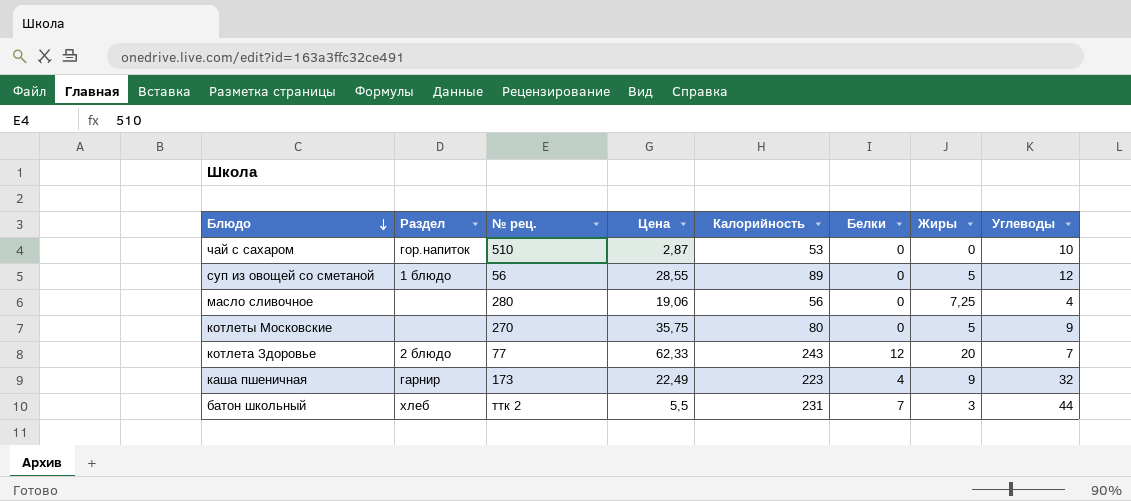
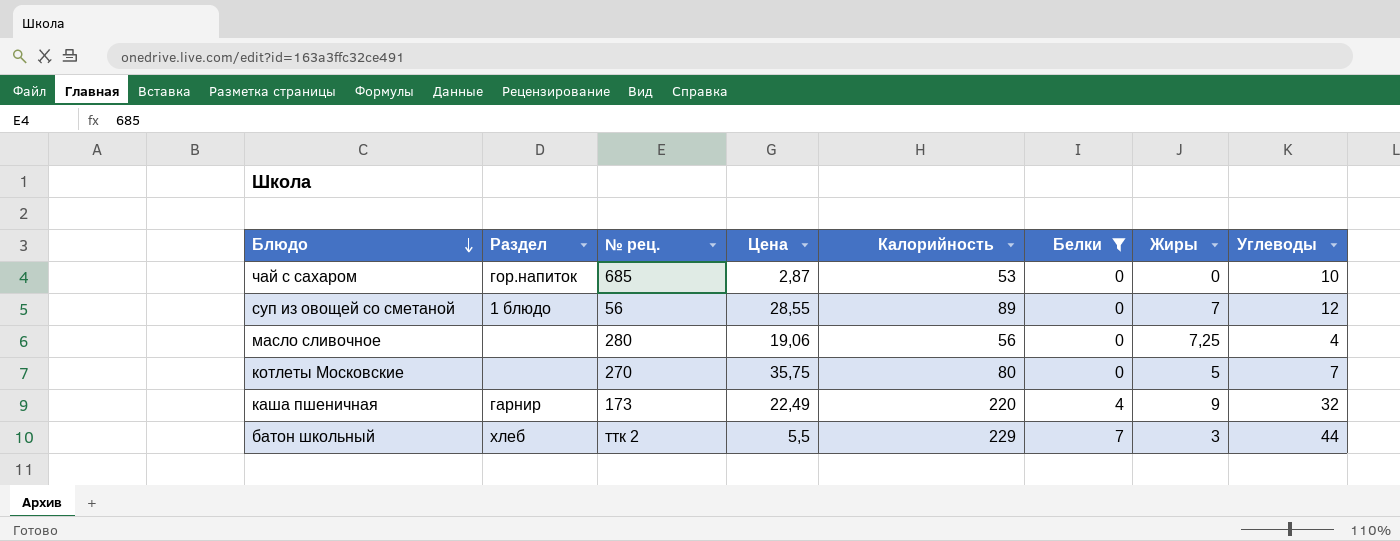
filter: none -> Белки != 12
чай с сахаром | № рец.: 510 -> 685
суп из овощей со сметаной | Жиры: 5 -> 7
котлеты Московские | Углеводы: 9 -> 7
каша пшеничная | Калорийность: 223 -> 220
батон школьный | Калорийность: 231 -> 229

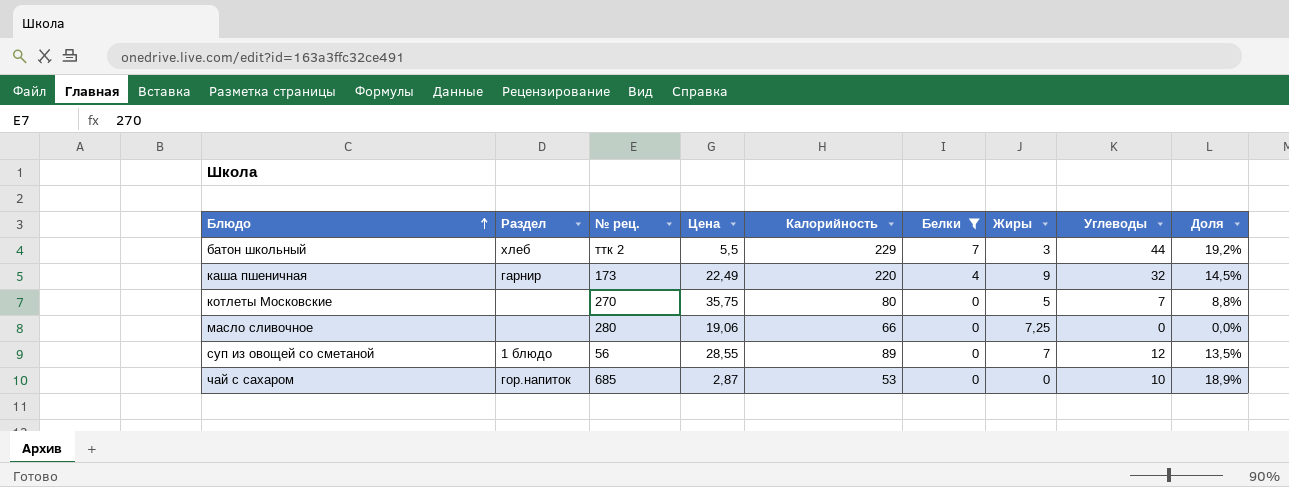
row order: Блюдо descending -> Блюдо ascending
column Доля | formula: none -> [Углеводы] / [Калорийность]
масло сливочное | Калорийность: 56 -> 66
масло сливочное | Углеводы: 4 -> 0

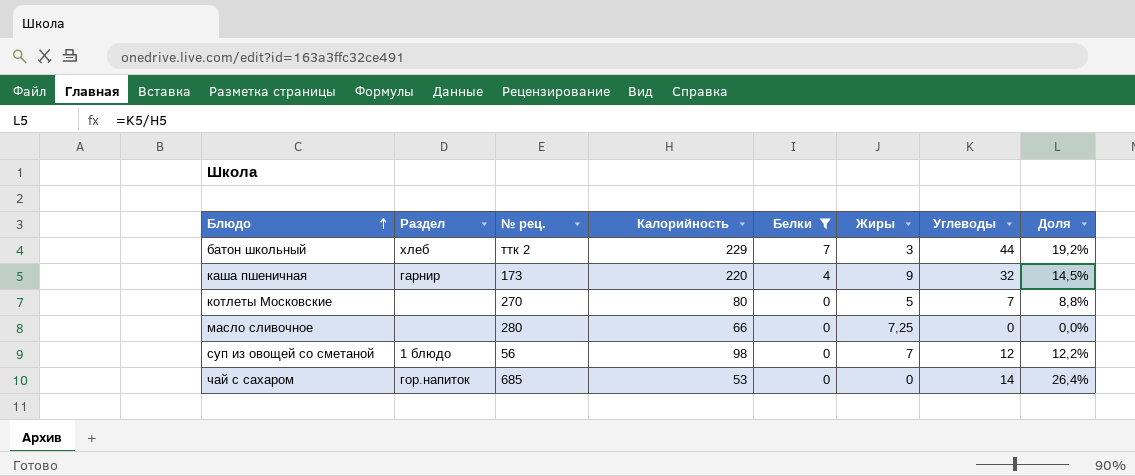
column Цена | position: 4 -> none
суп из овощей со сметаной | Калорийность: 89 -> 98
суп из овощей со сметаной | Доля: 13,5% -> 12,2%
чай с сахаром | Углеводы: 10 -> 14
чай с сахаром | Доля: 18,9% -> 26,4%

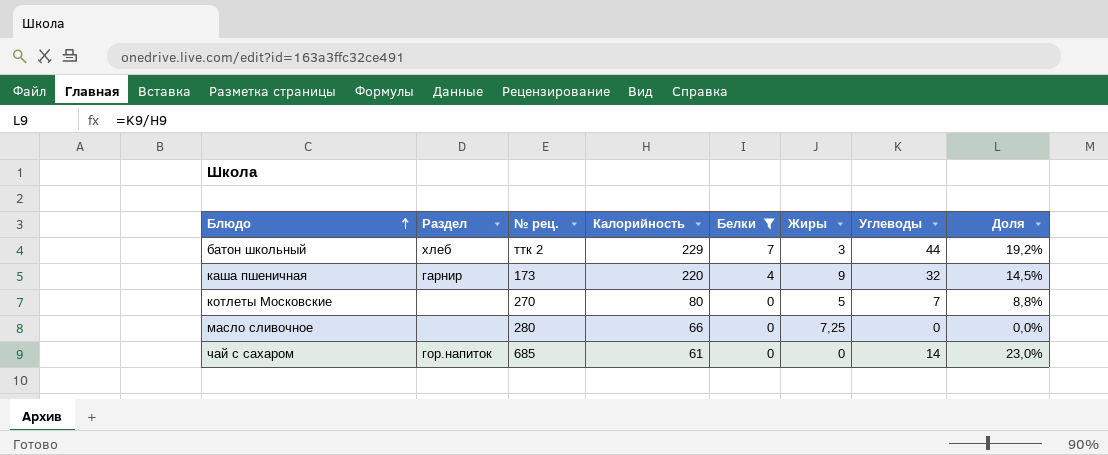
row суп из овощей со сметаной: 1 блюдо | 56 | 98 | 0 | 7 | 12 | 12,2% -> none
чай с сахаром | Калорийность: 53 -> 61
чай с сахаром | Доля: 26,4% -> 23,0%

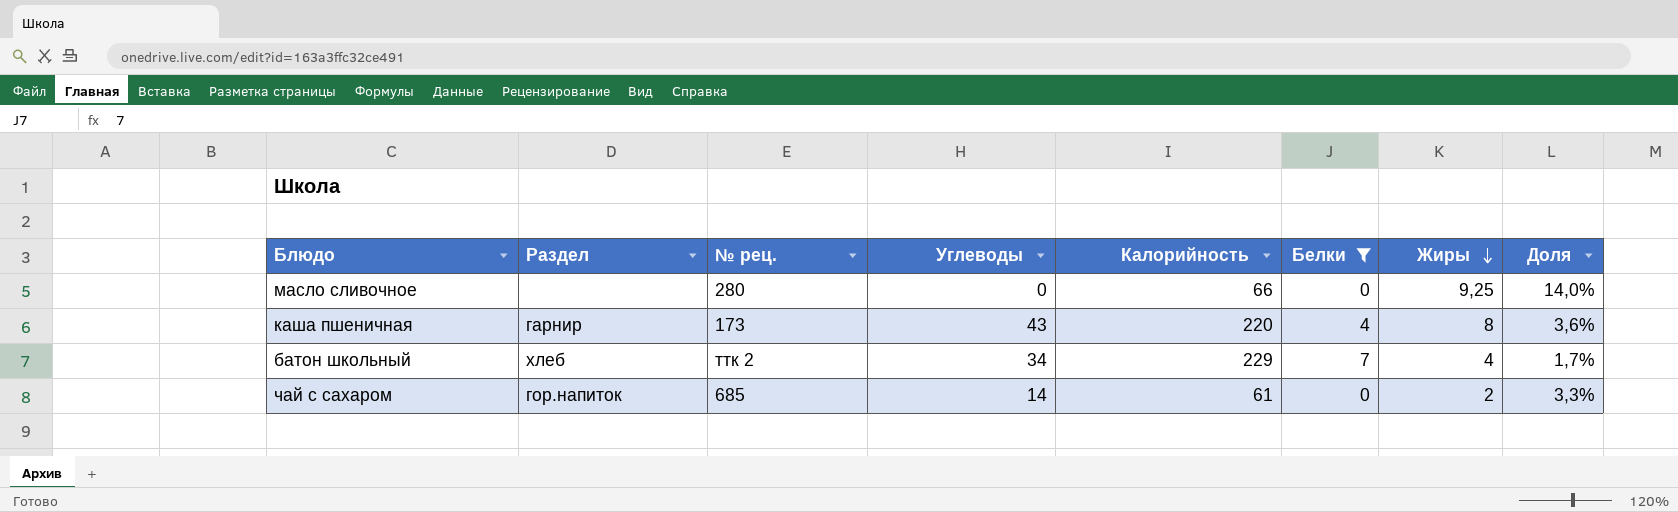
row order: Блюдо ascending -> Жиры descending
column Углеводы | position: 7 -> 4
column Доля | formula: [Углеводы] / [Калорийность] -> [Жиры] / [Калорийность]
row котлеты Московские: none | 270 | 80 | 0 | 5 | 7 | 8,8% -> none
масло сливочное | Жиры: 7,25 -> 9,25
каша пшеничная | Углеводы: 32 -> 43
каша пшеничная | Жиры: 9 -> 8
батон школьный | Углеводы: 44 -> 34
батон школьный | Жиры: 3 -> 4
чай с сахаром | Жиры: 0 -> 2

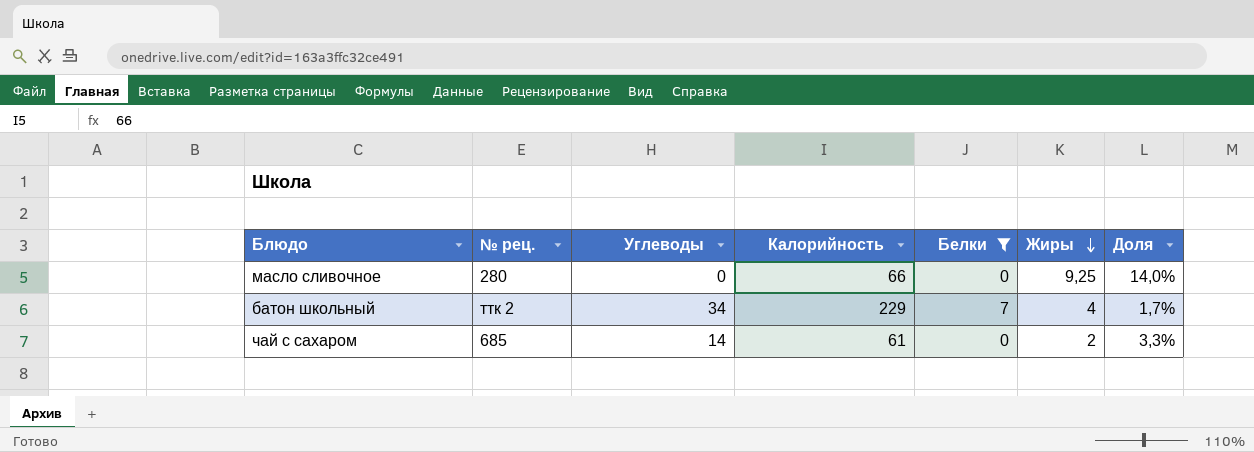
column Раздел | position: 2 -> none
row каша пшеничная: гарнир | 173 | 43 | 220 | 4 | 8 | 3,6% -> none

